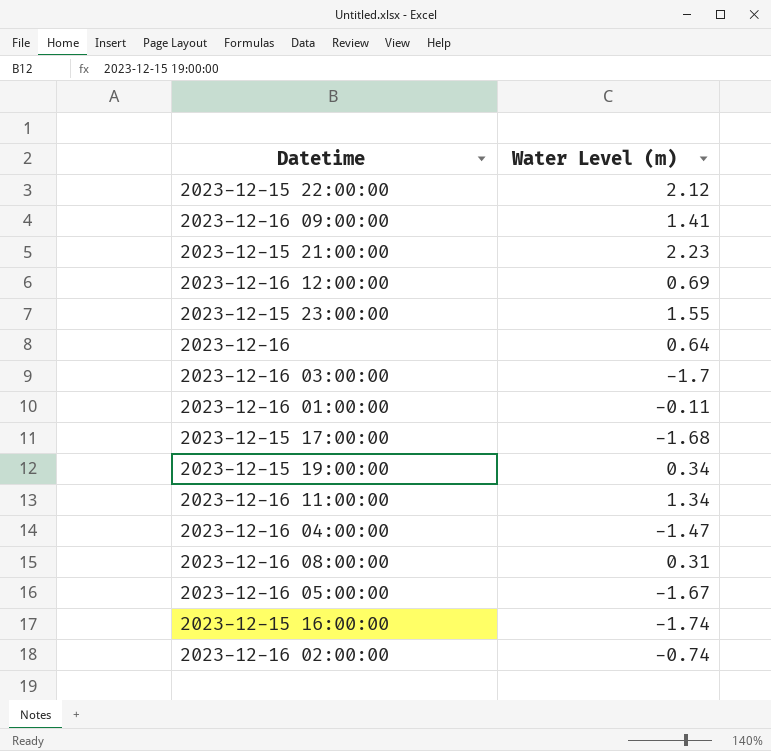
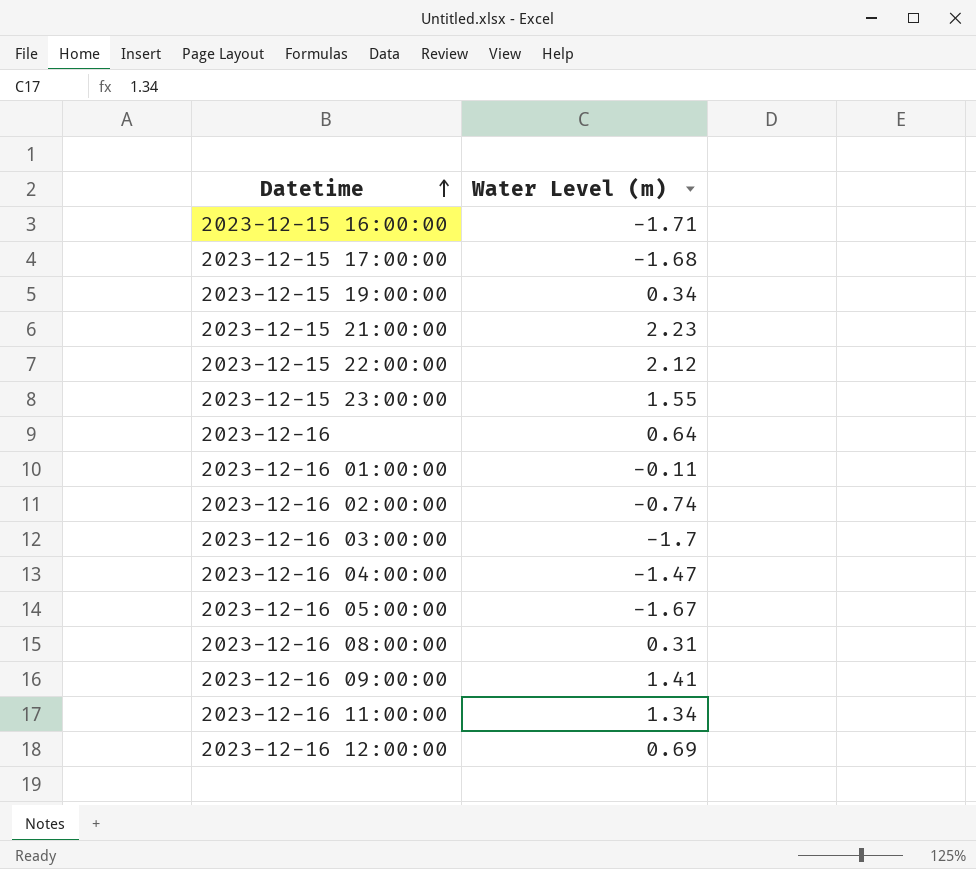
row order: none -> Datetime ascending
2023-12-15 16:00:00 | Water Level (m): -1.74 -> -1.71

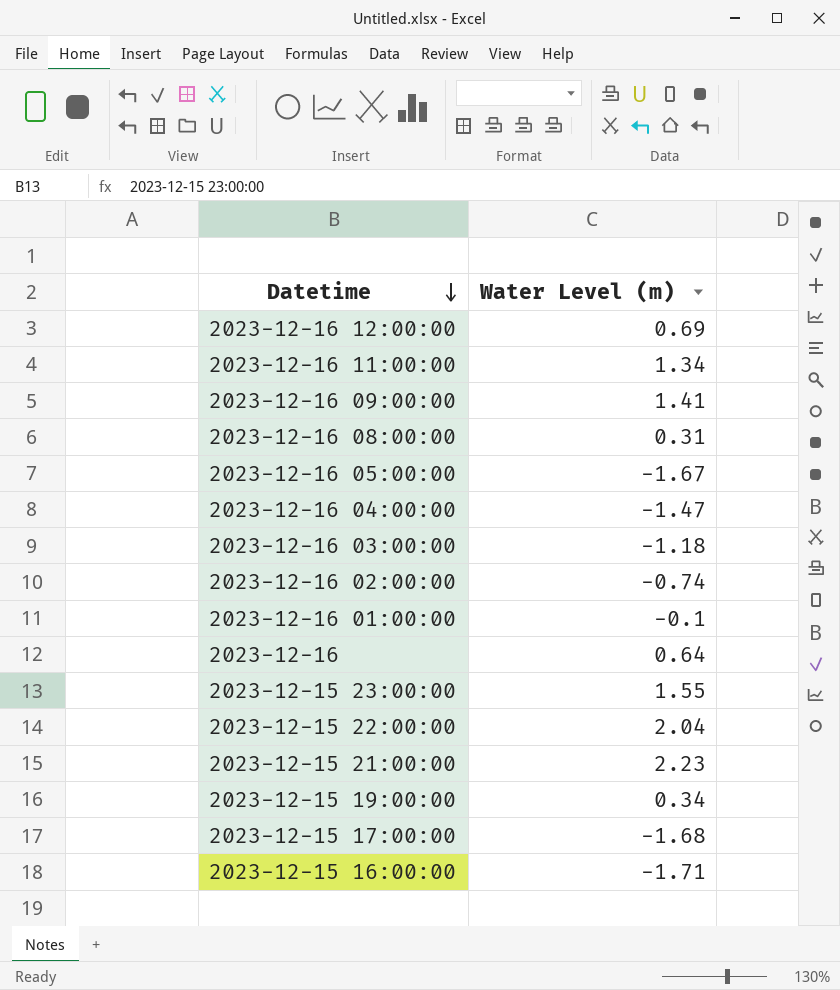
row order: Datetime ascending -> Datetime descending
2023-12-16 03:00:00 | Water Level (m): -1.7 -> -1.18
2023-12-16 01:00:00 | Water Level (m): -0.11 -> -0.1
2023-12-15 22:00:00 | Water Level (m): 2.12 -> 2.04

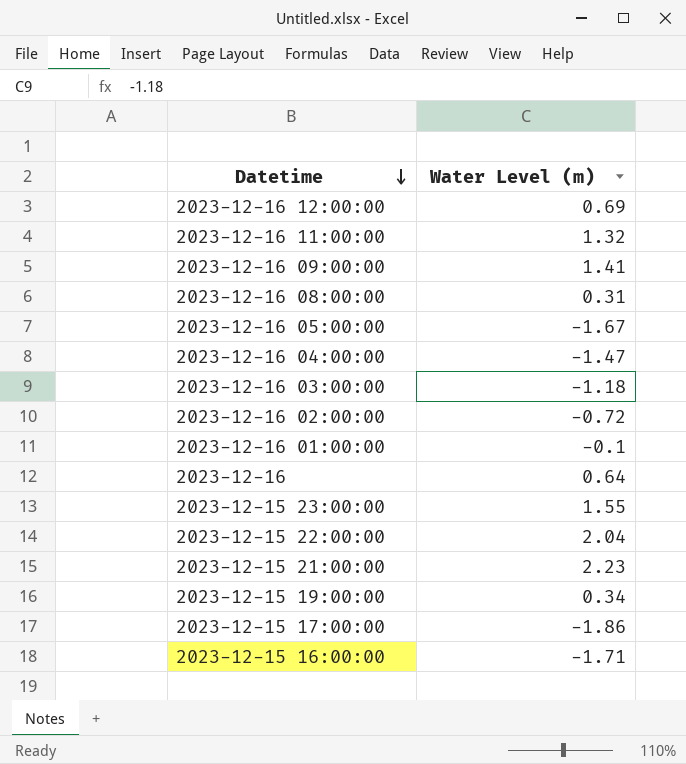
2023-12-16 11:00:00 | Water Level (m): 1.34 -> 1.32
2023-12-16 02:00:00 | Water Level (m): -0.74 -> -0.72
2023-12-15 17:00:00 | Water Level (m): -1.68 -> -1.86

